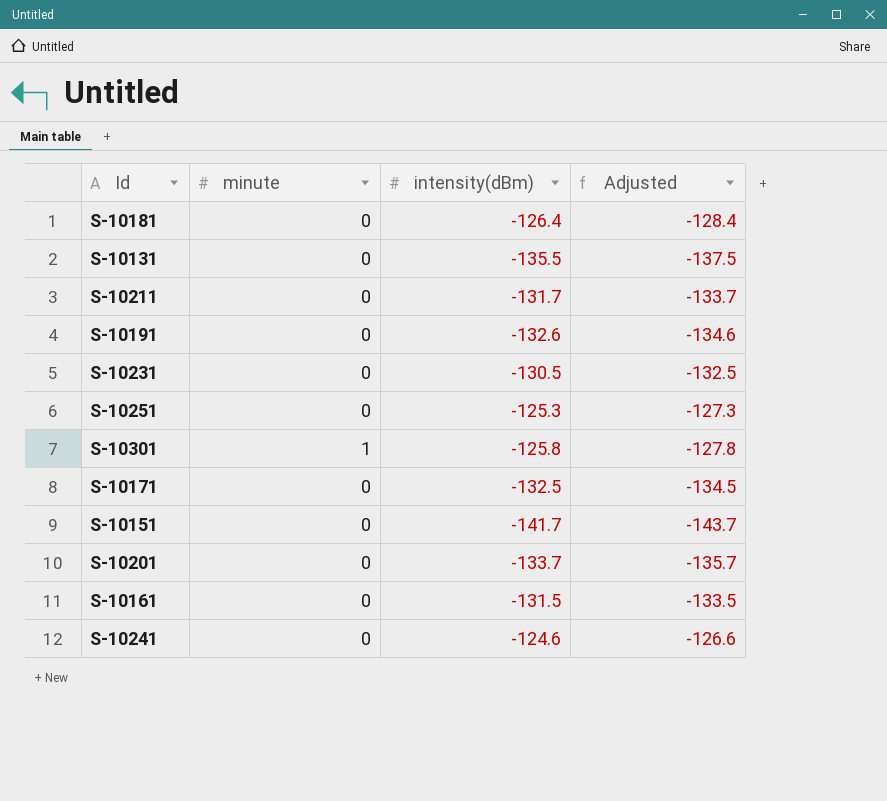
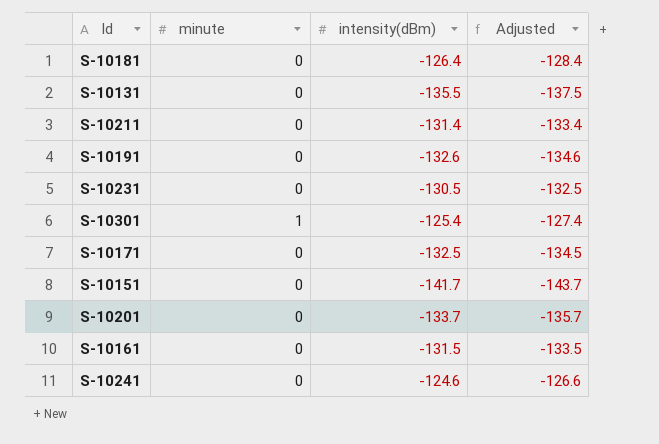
row S-10251: 0 | -125.3 | -127.3 -> none
S-10211 | intensity(dBm): -131.7 -> -131.4
S-10211 | Adjusted: -133.7 -> -133.4
S-10301 | intensity(dBm): -125.8 -> -125.4
S-10301 | Adjusted: -127.8 -> -127.4

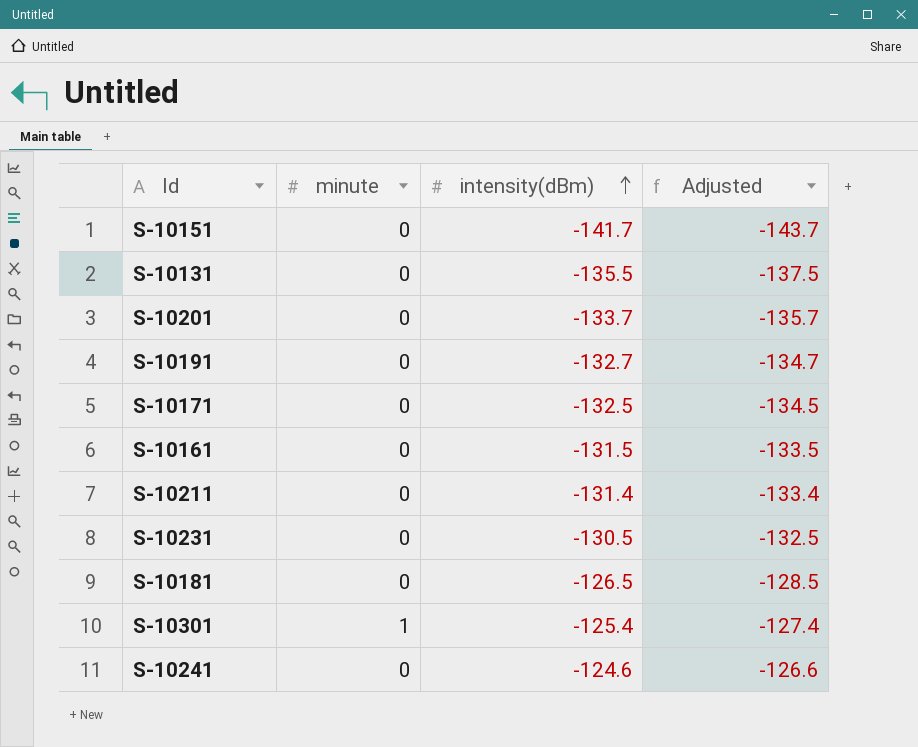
row order: none -> intensity(dBm) ascending
S-10191 | intensity(dBm): -132.6 -> -132.7
S-10191 | Adjusted: -134.6 -> -134.7
S-10181 | intensity(dBm): -126.4 -> -126.5
S-10181 | Adjusted: -128.4 -> -128.5

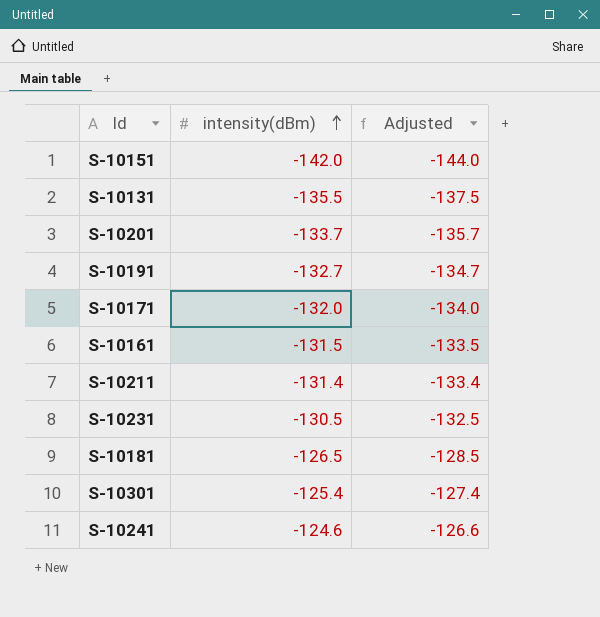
column minute | position: 2 -> none
S-10151 | intensity(dBm): -141.7 -> -142.0
S-10151 | Adjusted: -143.7 -> -144.0
S-10171 | intensity(dBm): -132.5 -> -132.0
S-10171 | Adjusted: -134.5 -> -134.0

